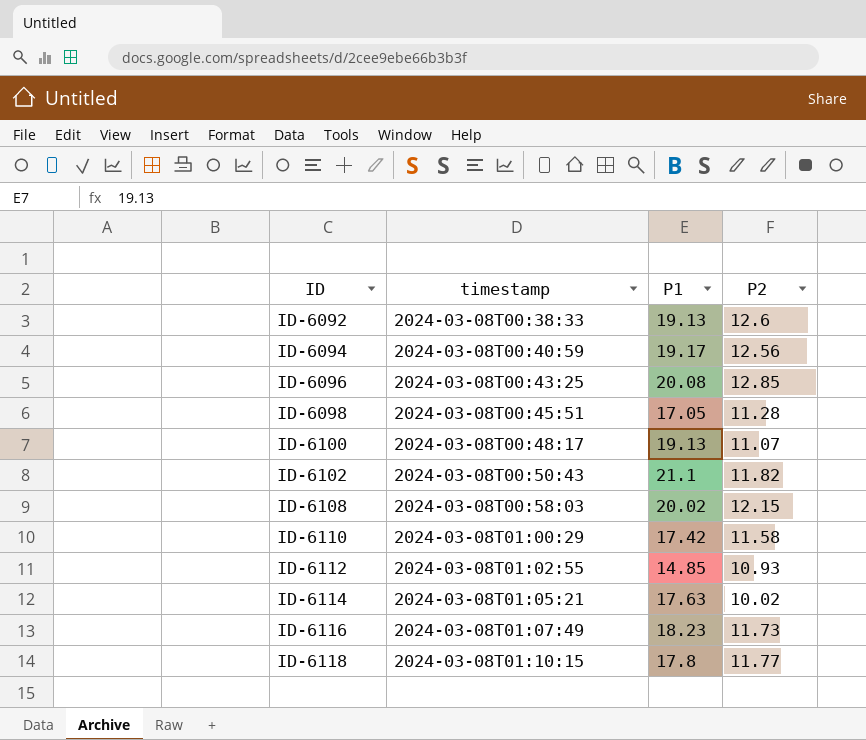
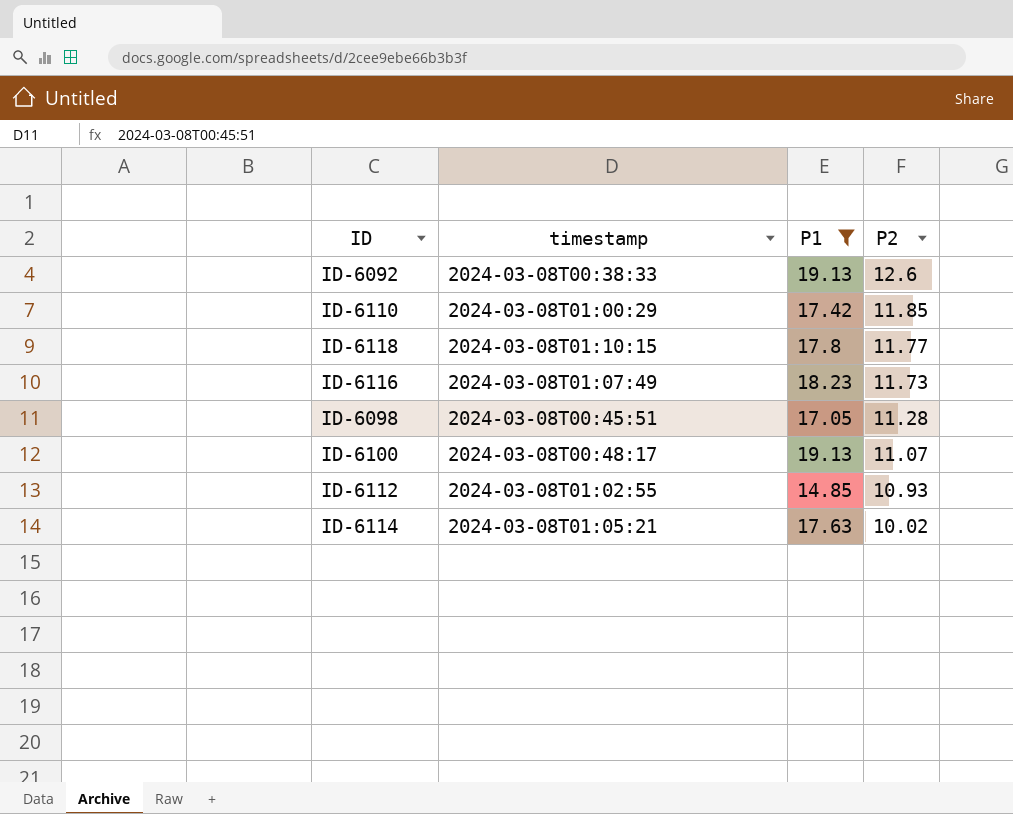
filter: none -> P1 <= 19.13
row order: ID ascending -> P2 descending
ID-6110 | P2: 11.58 -> 11.85

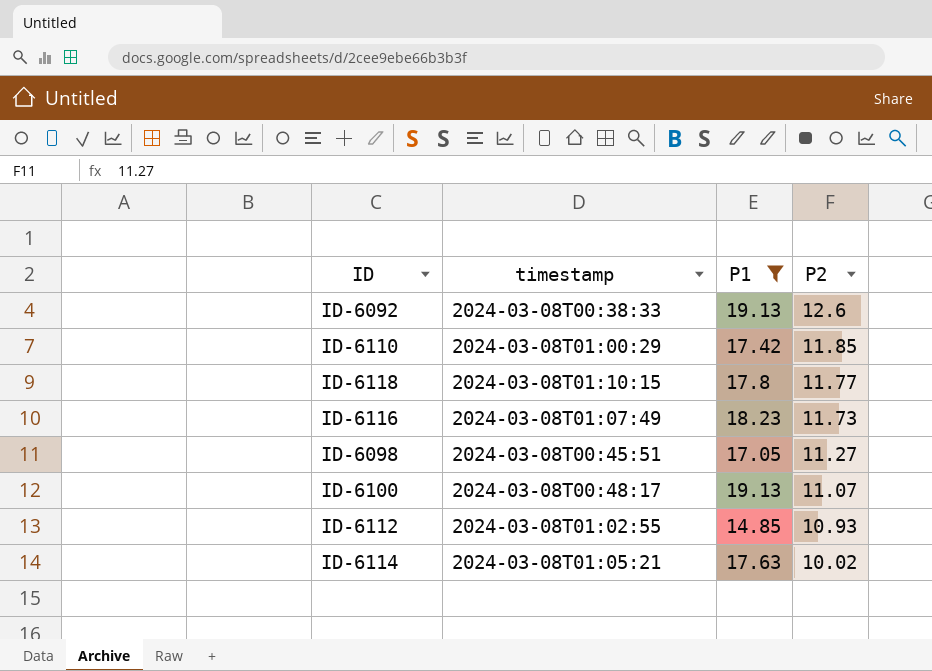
ID-6098 | P2: 11.28 -> 11.27

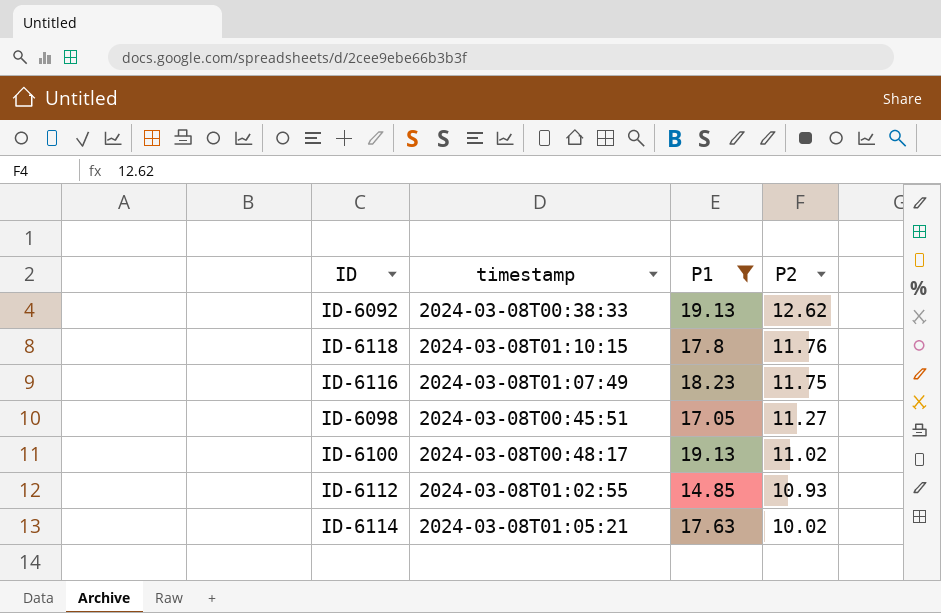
row ID-6110: 2024-03-08T01:00:29 | 17.42 | 11.85 -> none
ID-6092 | P2: 12.6 -> 12.62
ID-6118 | P2: 11.77 -> 11.76
ID-6116 | P2: 11.73 -> 11.75
ID-6100 | P2: 11.07 -> 11.02

